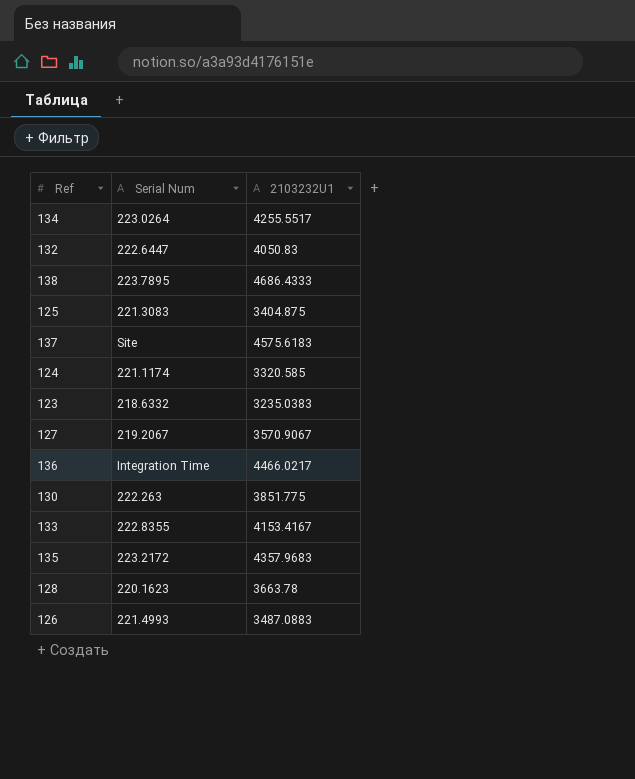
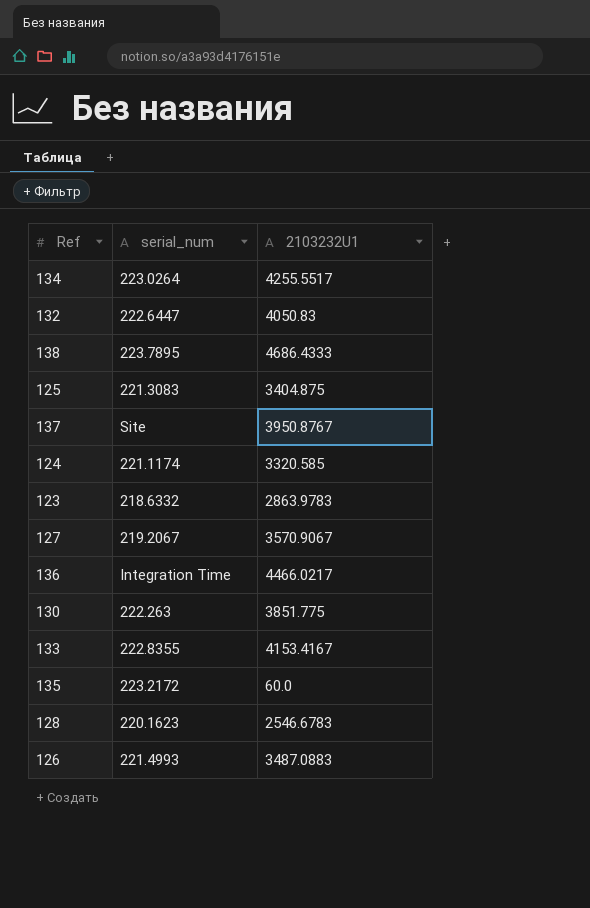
column name: Serial Num -> serial_num
137 | 2103232U1: 4575.6183 -> 3950.8767
123 | 2103232U1: 3235.0383 -> 2863.9783
135 | 2103232U1: 4357.9683 -> 60.0
128 | 2103232U1: 3663.78 -> 2546.6783

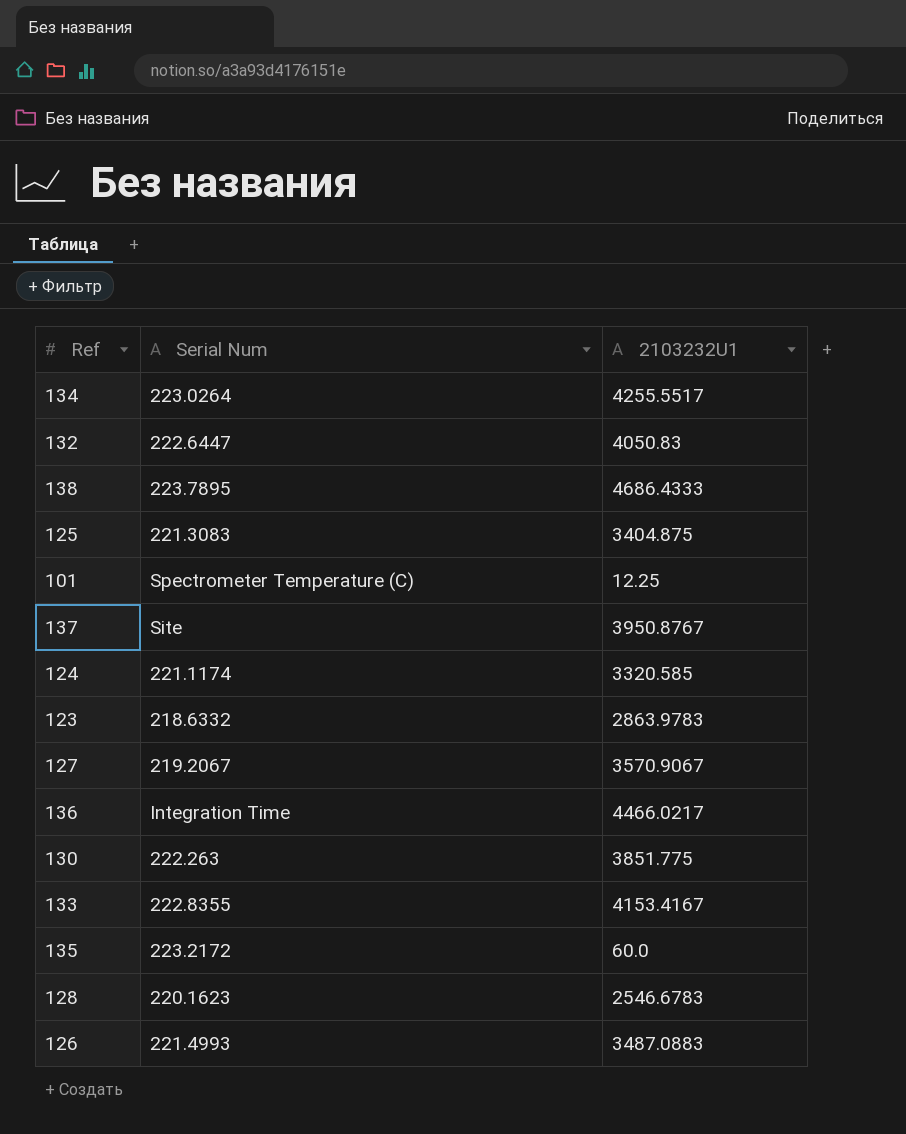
column name: serial_num -> Serial Num
row 101: none -> Spectrometer Temperature (C) | 12.25

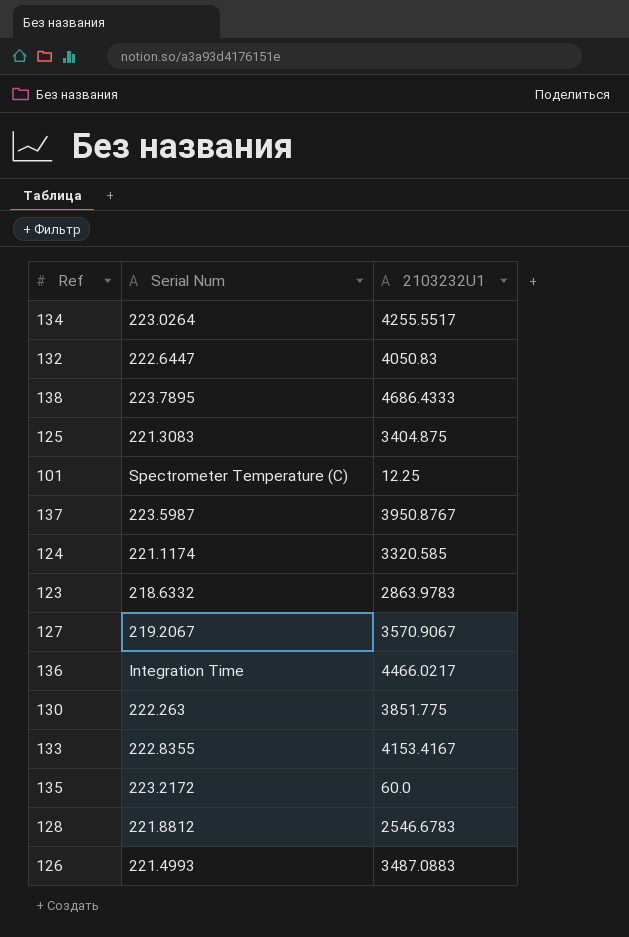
137 | Serial Num: Site -> 223.5987
128 | Serial Num: 220.1623 -> 221.8812

